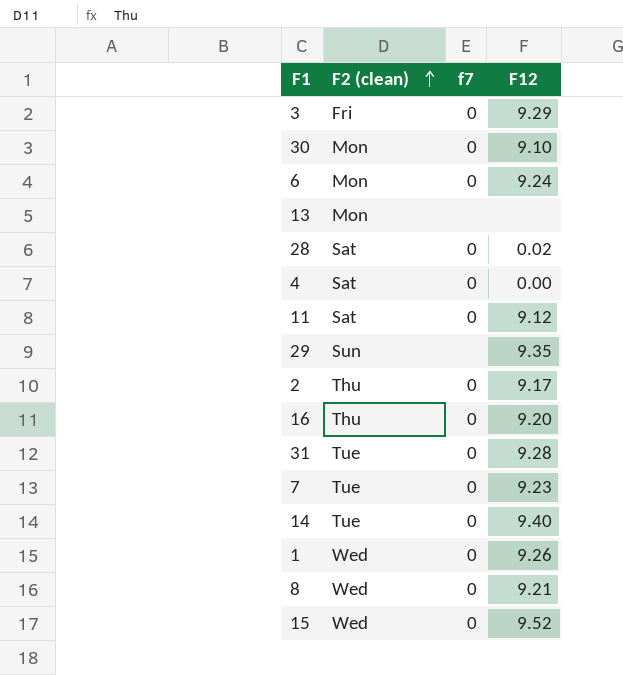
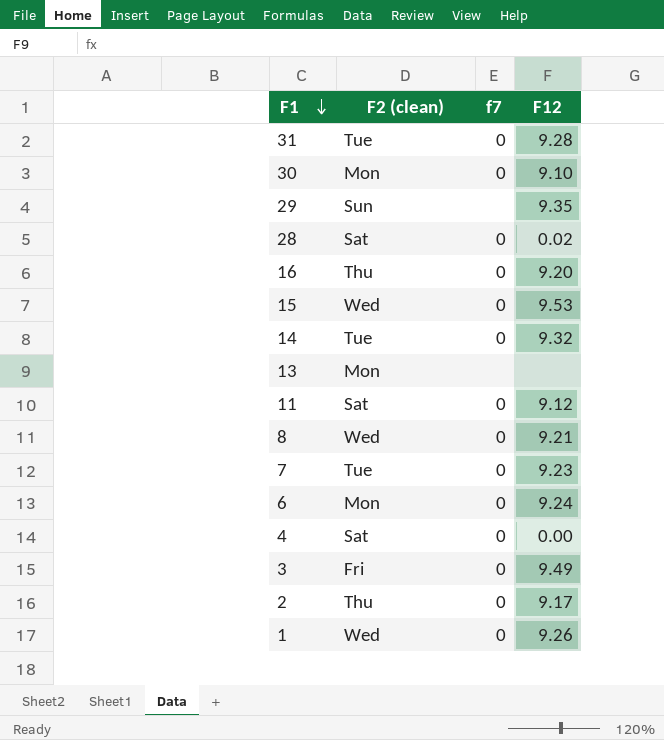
row order: F2 (clean) ascending -> F1 descending
15 | F12: 9.52 -> 9.53
14 | F12: 9.40 -> 9.32
3 | F12: 9.29 -> 9.49

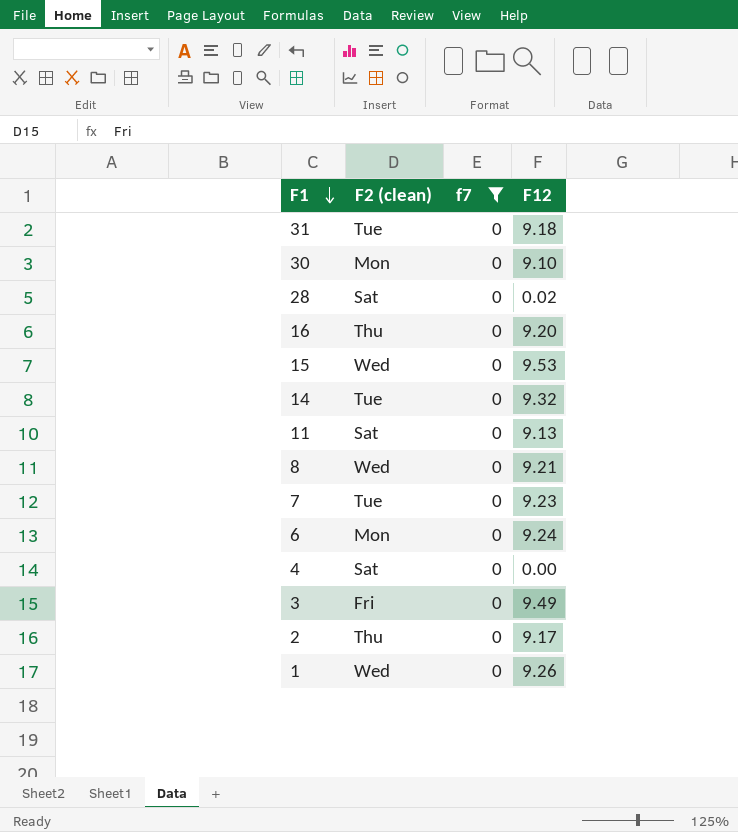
filter: none -> f7 = 0
31 | F12: 9.28 -> 9.18
11 | F12: 9.12 -> 9.13

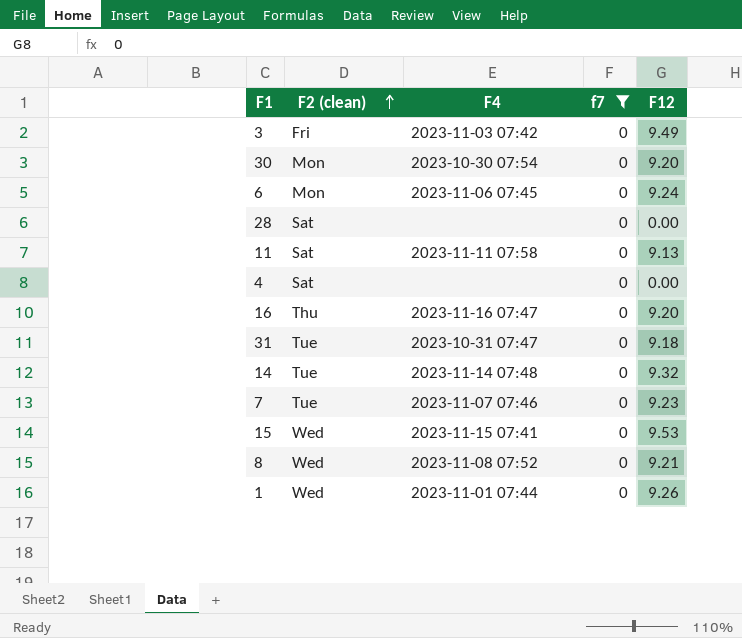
row order: F1 descending -> F2 (clean) ascending
column F4 | position: none -> 3
row 2: Thu | 0 | 9.17 -> none
30 | F12: 9.10 -> 9.20
28 | F12: 0.02 -> 0.00

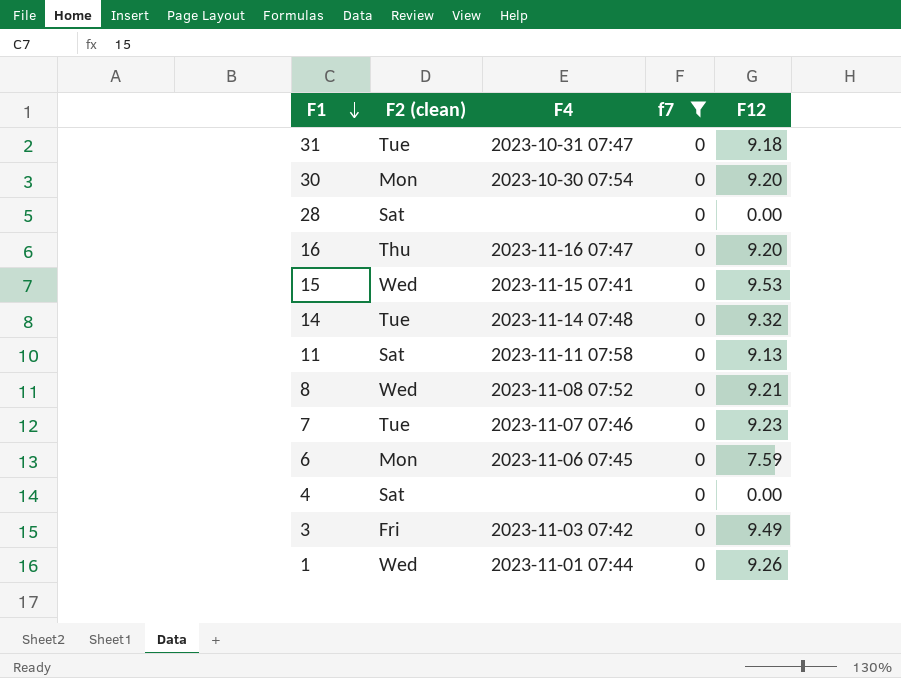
row order: F2 (clean) ascending -> F1 descending
6 | F12: 9.24 -> 7.59

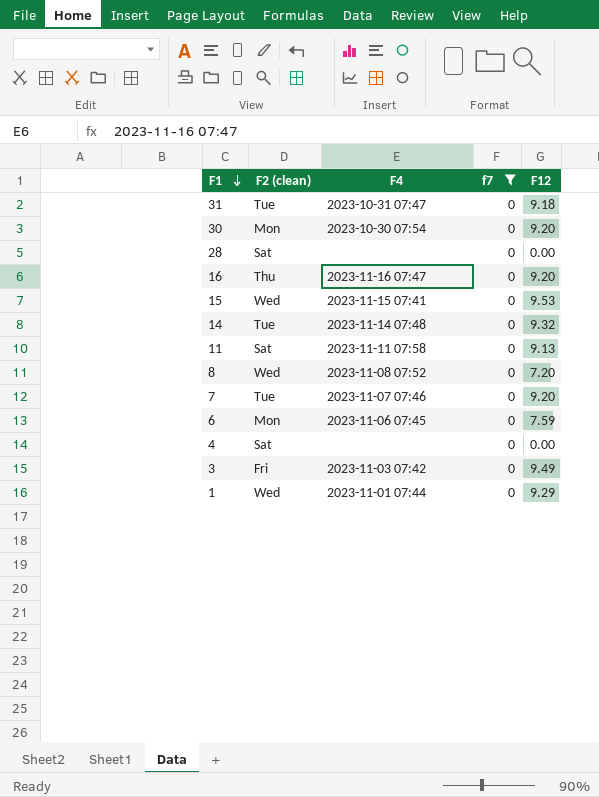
8 | F12: 9.21 -> 7.20
7 | F12: 9.23 -> 9.20
1 | F12: 9.26 -> 9.29

